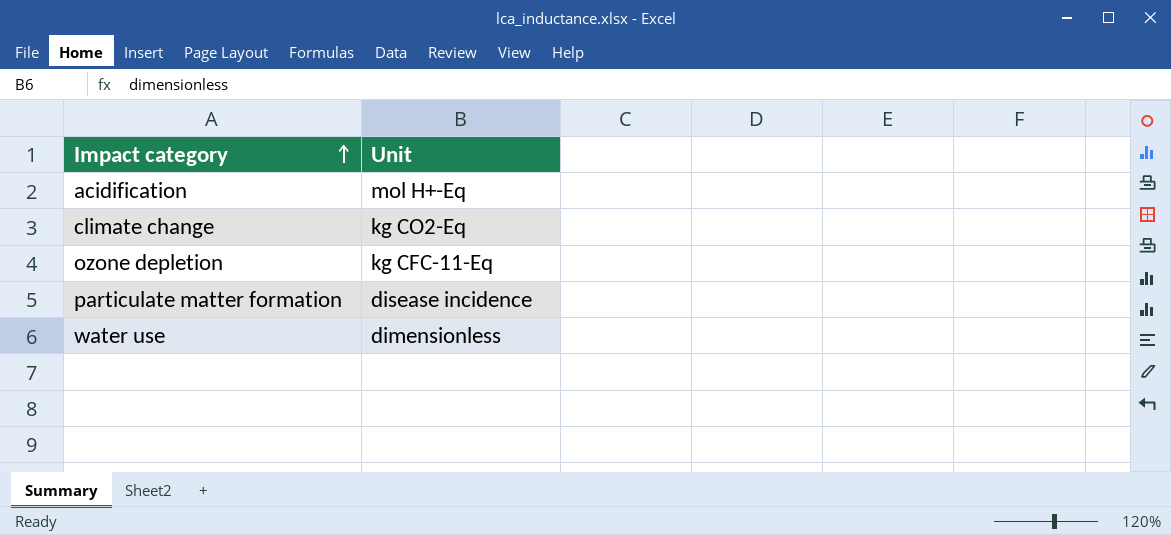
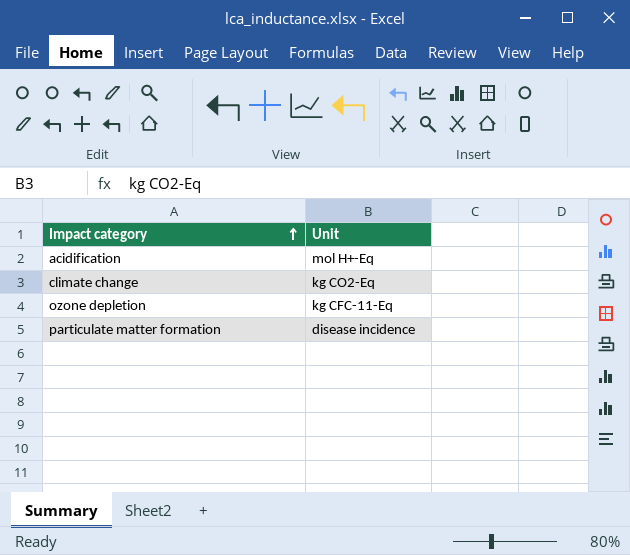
row water use: dimensionless -> none

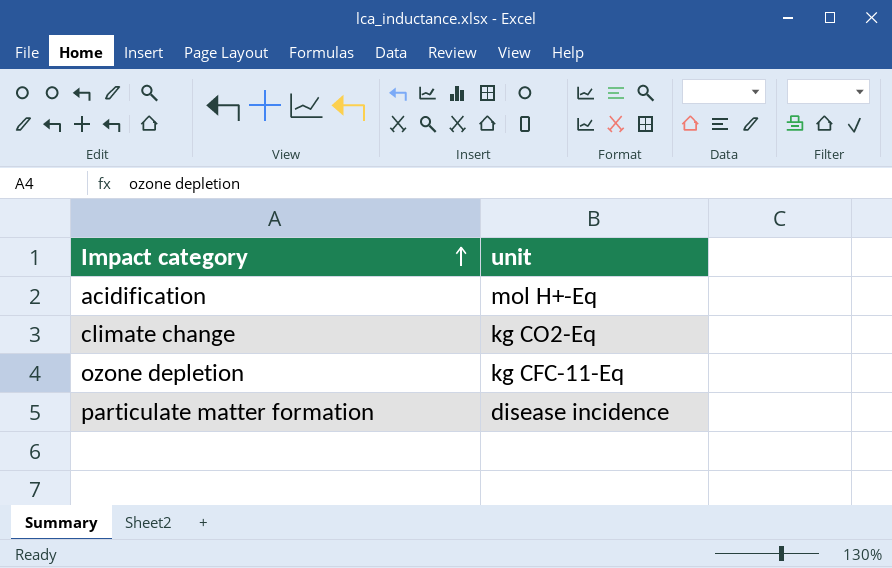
column name: Unit -> unit

